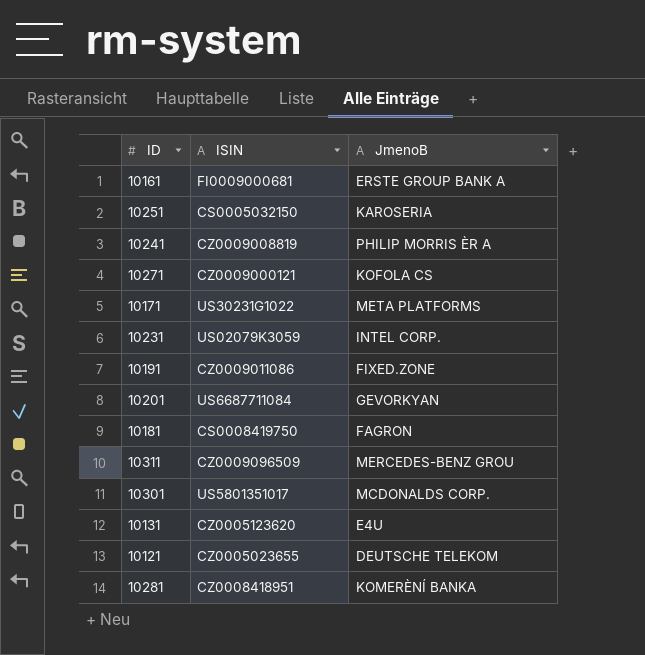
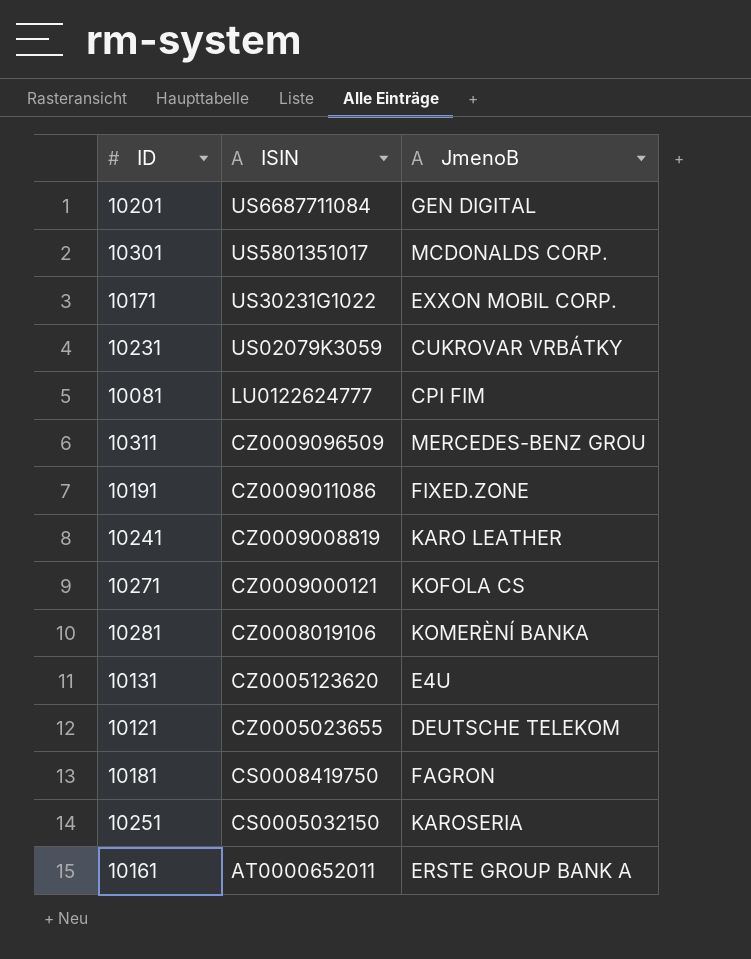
row order: none -> ISIN descending
10201 | JmenoB: GEVORKYAN -> GEN DIGITAL
10171 | JmenoB: META PLATFORMS -> EXXON MOBIL CORP.
10231 | JmenoB: INTEL CORP. -> CUKROVAR VRBÁTKY
row 10081: none -> LU0122624777 | CPI FIM
10241 | JmenoB: PHILIP MORRIS ÈR A -> KARO LEATHER
10281 | ISIN: CZ0008418951 -> CZ0008019106
10161 | ISIN: FI0009000681 -> AT0000652011

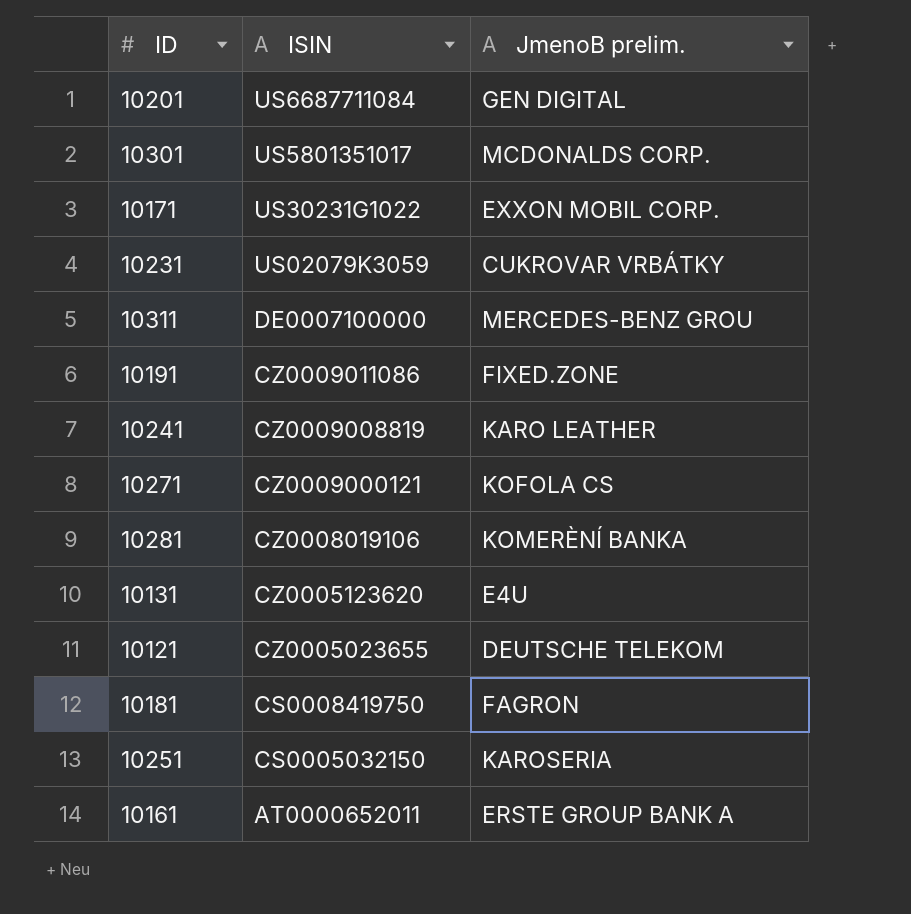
column name: JmenoB -> JmenoB prelim.
row 10081: LU0122624777 | CPI FIM -> none
10311 | ISIN: CZ0009096509 -> DE0007100000

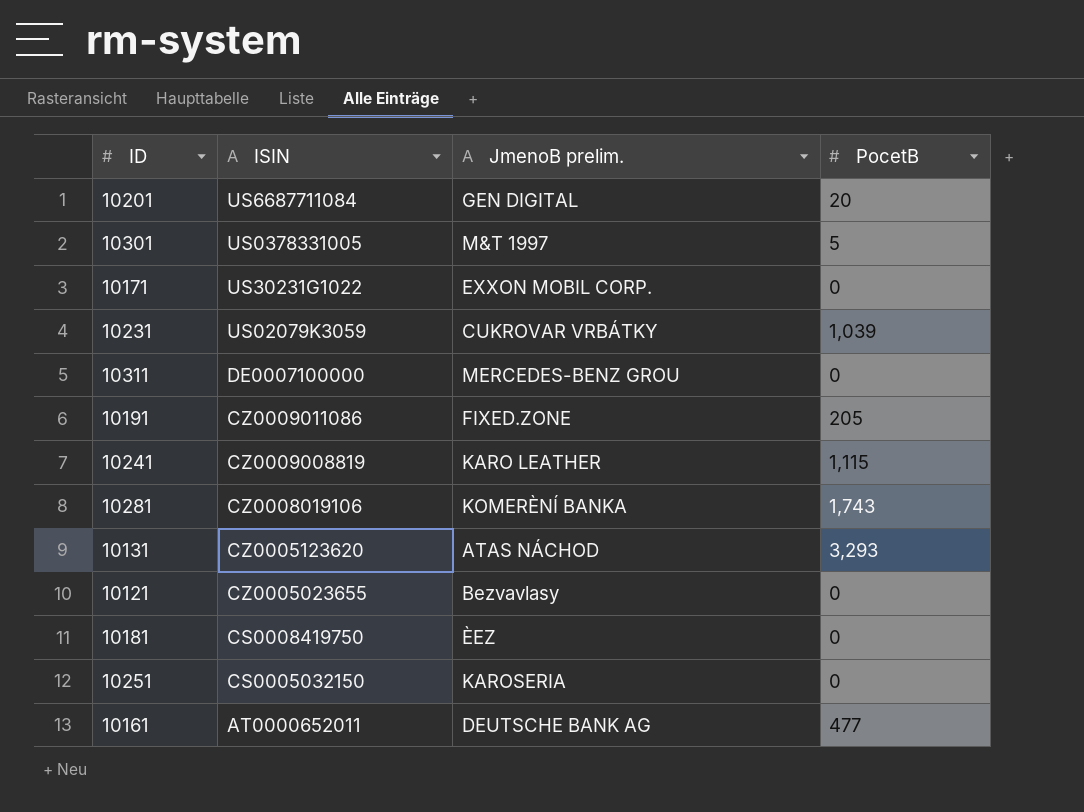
column PocetB | position: none -> 4
row 10271: CZ0009000121 | KOFOLA CS -> none
10301 | ISIN: US5801351017 -> US0378331005
10301 | JmenoB prelim.: MCDONALDS CORP. -> M&T 1997
10131 | JmenoB prelim.: E4U -> ATAS NÁCHOD
10121 | JmenoB prelim.: DEUTSCHE TELEKOM -> Bezvavlasy
10181 | JmenoB prelim.: FAGRON -> ÈEZ
10161 | JmenoB prelim.: ERSTE GROUP BANK A -> DEUTSCHE BANK AG

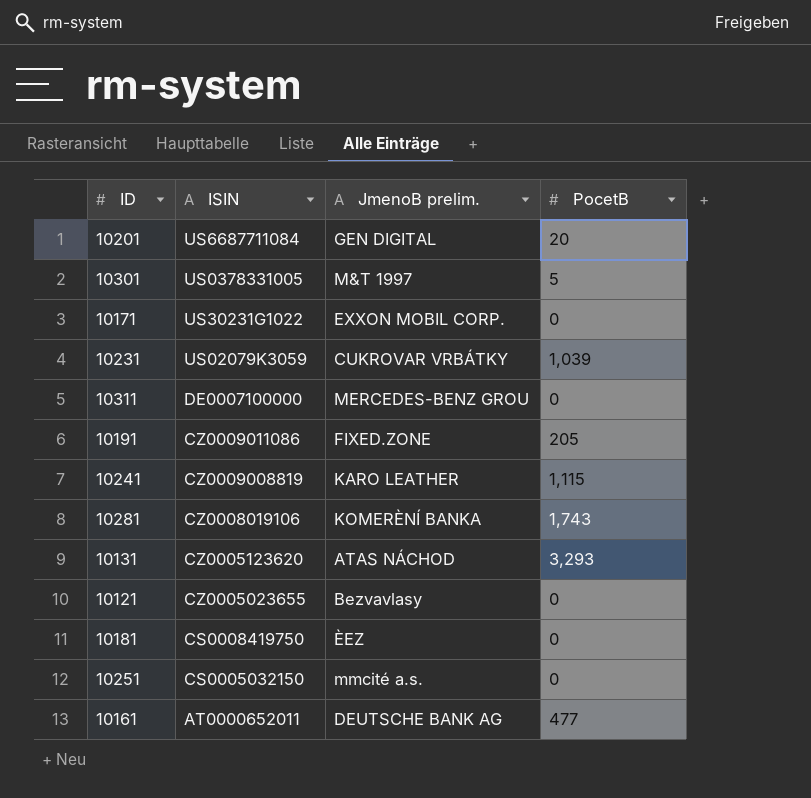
10251 | JmenoB prelim.: KAROSERIA -> mmcité a.s.

